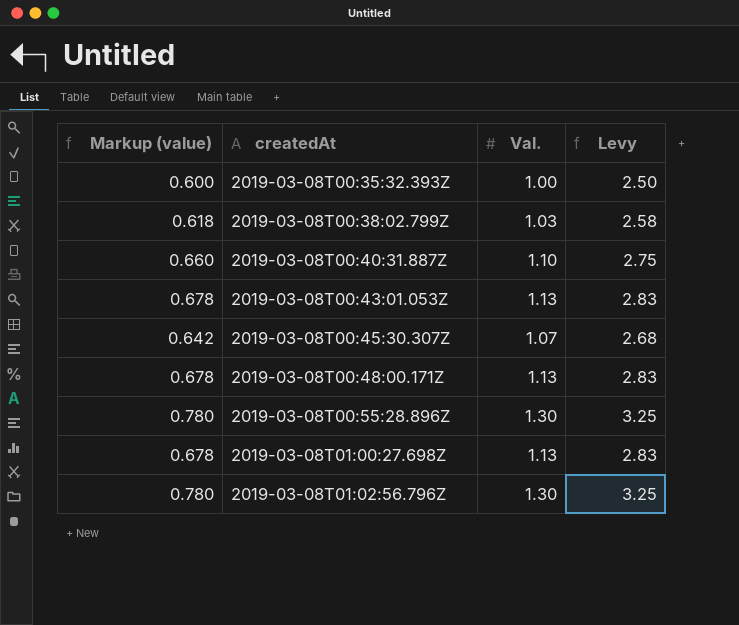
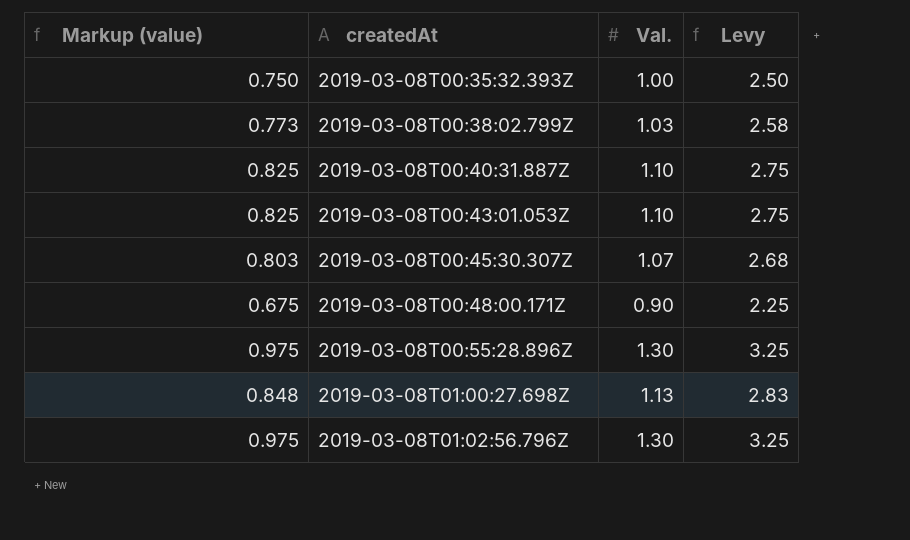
column Markup (value) | formula: [Val.] * 0.6 -> [Val.] * 0.75
2019-03-08T00:43:01.053Z | Val.: 1.13 -> 1.10
2019-03-08T00:43:01.053Z | Levy: 2.83 -> 2.75
2019-03-08T00:48:00.171Z | Val.: 1.13 -> 0.90
2019-03-08T00:48:00.171Z | Levy: 2.83 -> 2.25

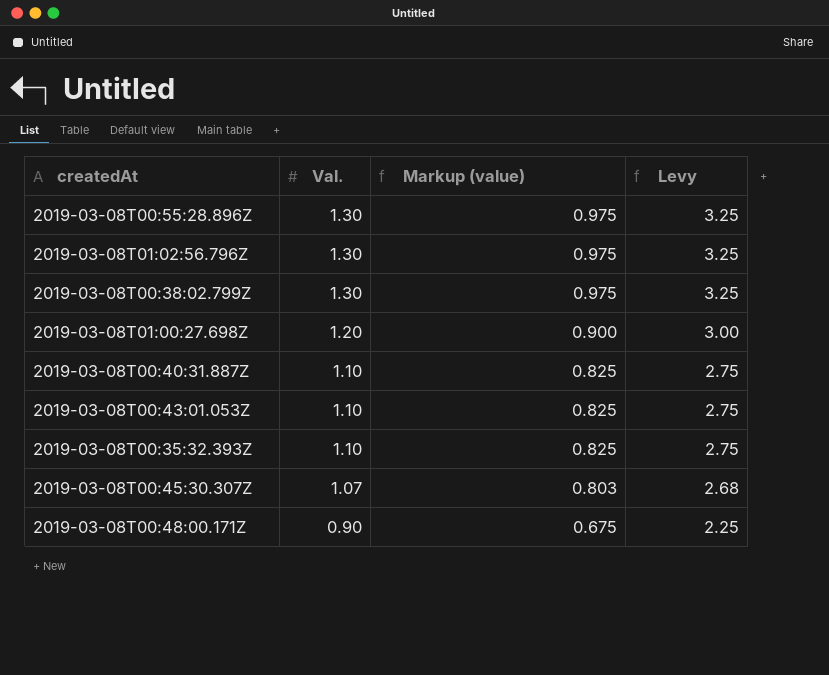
row order: createdAt ascending -> Val. descending
column Markup (value) | position: 1 -> 3
2019-03-08T00:38:02.799Z | Val.: 1.03 -> 1.30
2019-03-08T00:38:02.799Z | Markup (value): 0.773 -> 0.975
2019-03-08T00:38:02.799Z | Levy: 2.58 -> 3.25
2019-03-08T01:00:27.698Z | Val.: 1.13 -> 1.20
2019-03-08T01:00:27.698Z | Markup (value): 0.848 -> 0.900
2019-03-08T01:00:27.698Z | Levy: 2.83 -> 3.00
2019-03-08T00:35:32.393Z | Val.: 1.00 -> 1.10
2019-03-08T00:35:32.393Z | Markup (value): 0.750 -> 0.825
2019-03-08T00:35:32.393Z | Levy: 2.50 -> 2.75

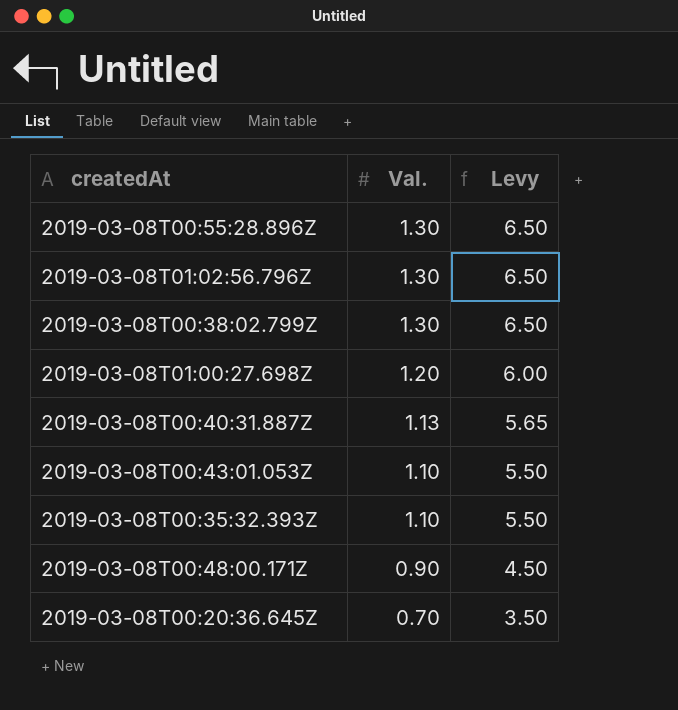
column Markup (value) | formula: [Val.] * 0.75 -> none
column Levy | formula: [Val.] * 2.5 -> [Val.] * 5
row 2019-03-08T00:45:30.307Z: 1.07 | 0.803 | 2.68 -> none
2019-03-08T00:40:31.887Z | Val.: 1.10 -> 1.13
row 2019-03-08T00:20:36.645Z: none -> 0.70 | 3.50

